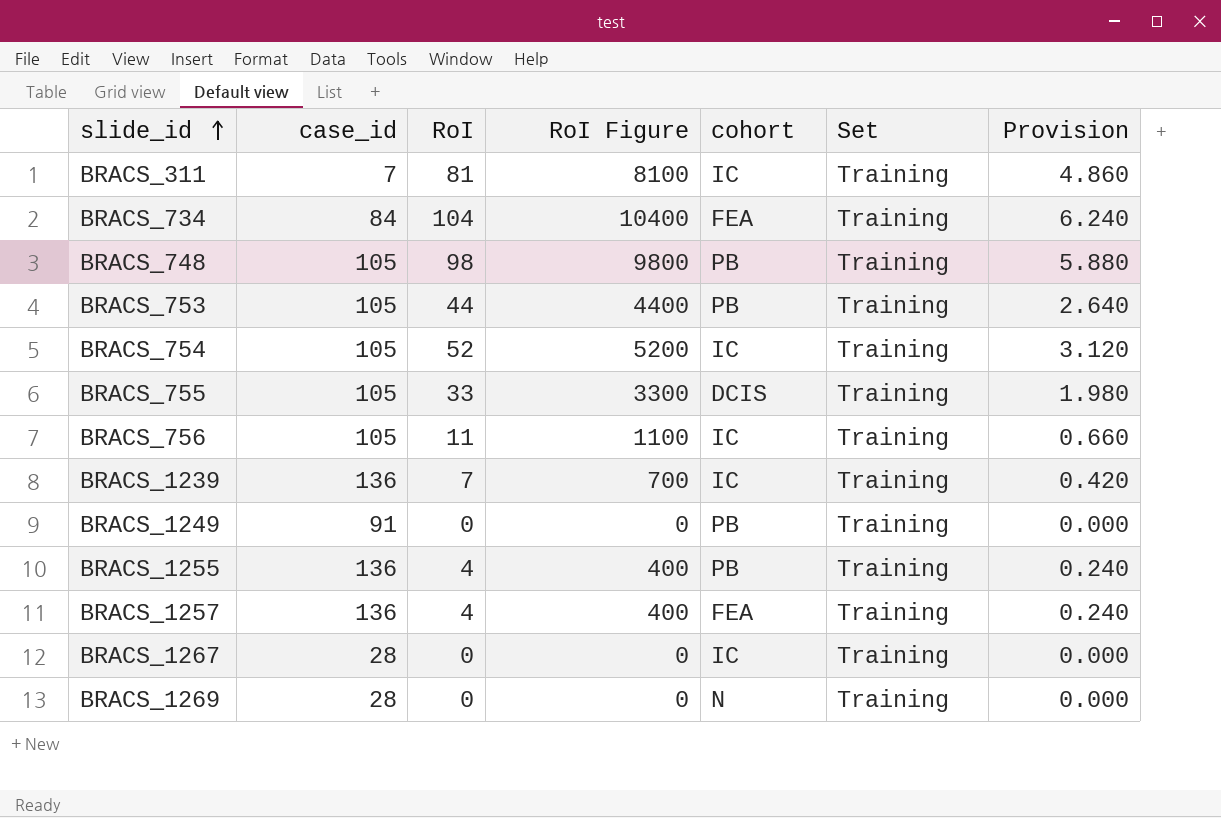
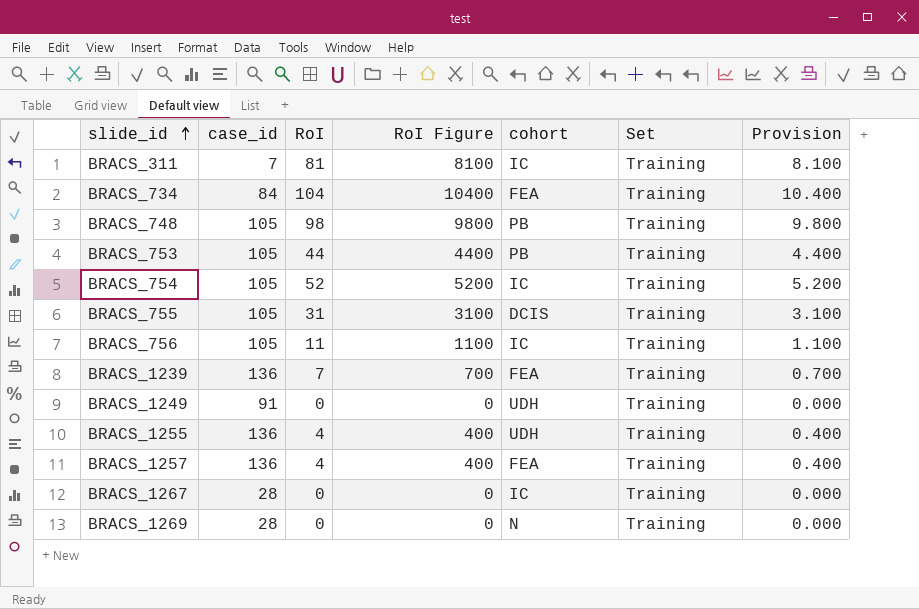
column Provision | formula: [RoI] * 0.06 -> [RoI] * 0.1
BRACS_755 | RoI: 33 -> 31
BRACS_755 | RoI Figure: 3300 -> 3100
BRACS_1239 | cohort: IC -> FEA
BRACS_1249 | cohort: PB -> UDH
BRACS_1255 | cohort: PB -> UDH

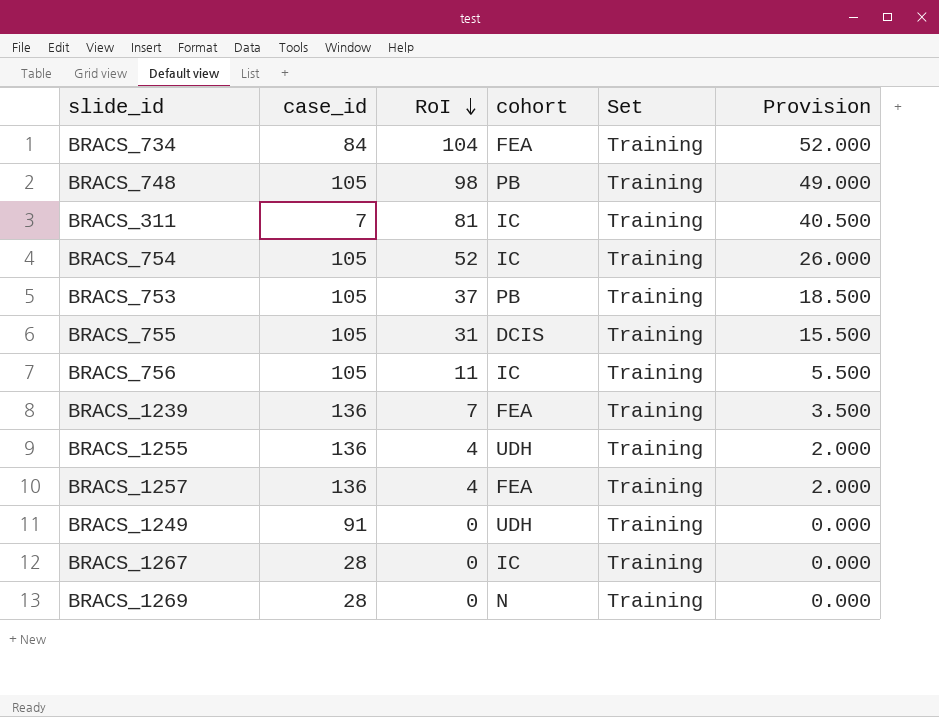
row order: slide_id ascending -> RoI descending
column RoI Figure | formula: [RoI] * 100 -> none
column Provision | formula: [RoI] * 0.1 -> [RoI] * 0.5
BRACS_753 | RoI: 44 -> 37

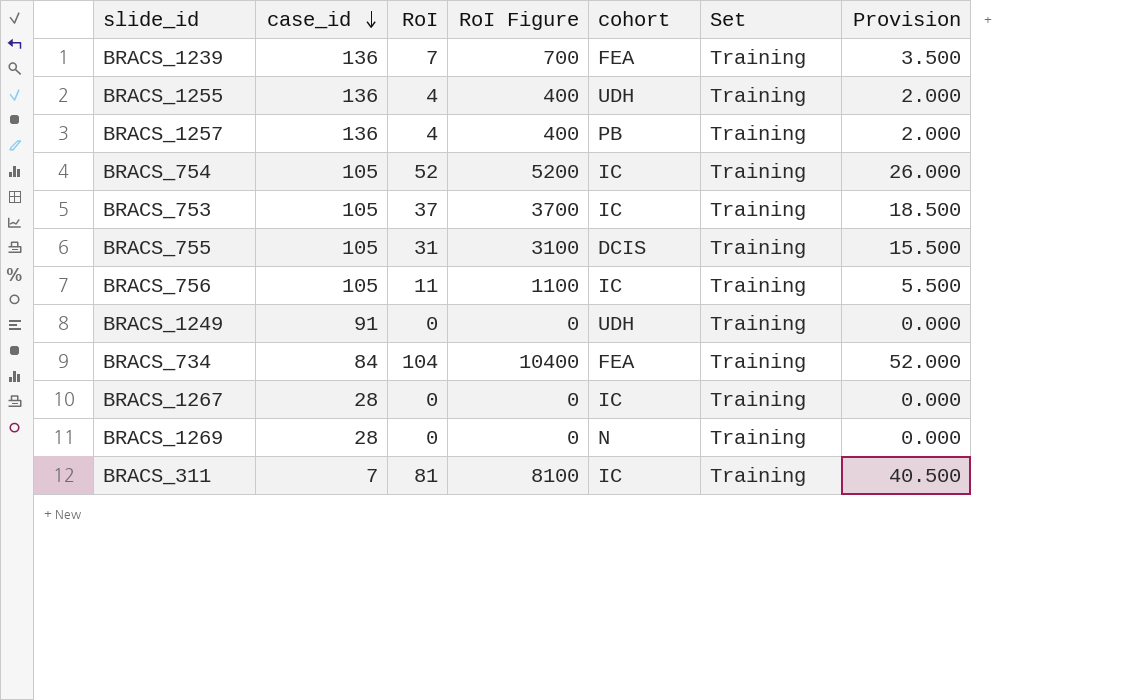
row order: RoI descending -> case_id descending
column RoI Figure | formula: none -> [RoI] * 100
row BRACS_748: 105 | 98 | PB | Training | 49.000 -> none
BRACS_1257 | cohort: FEA -> PB
BRACS_753 | cohort: PB -> IC

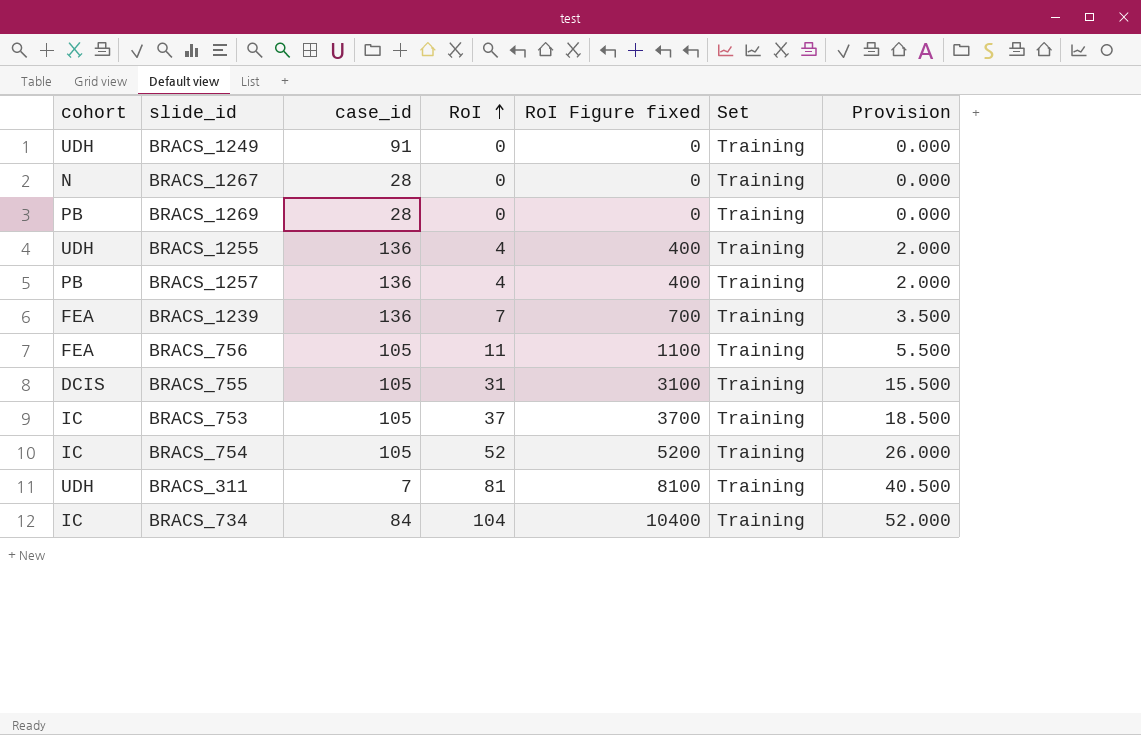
row order: case_id descending -> RoI ascending
column cohort | position: 5 -> 1
column name: RoI Figure -> RoI Figure fixed
BRACS_1267 | cohort: IC -> N
BRACS_1269 | cohort: N -> PB
BRACS_756 | cohort: IC -> FEA
BRACS_311 | cohort: IC -> UDH
BRACS_734 | cohort: FEA -> IC

